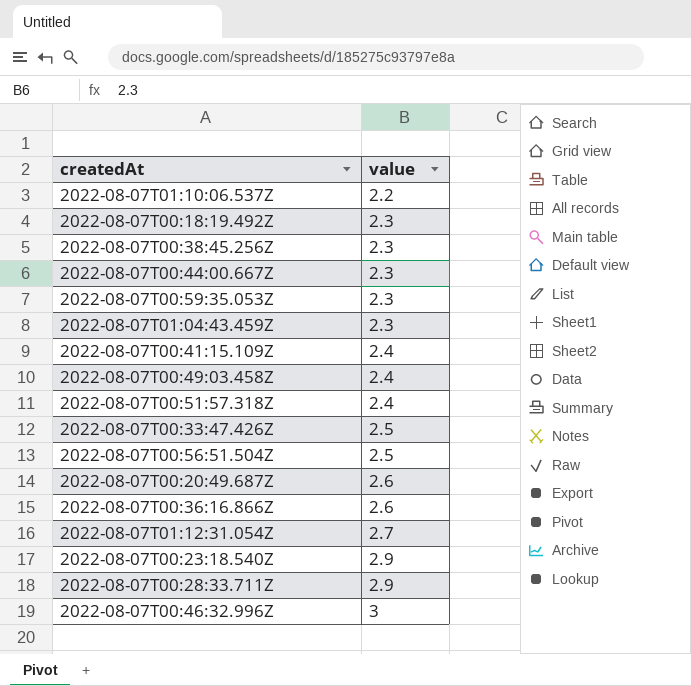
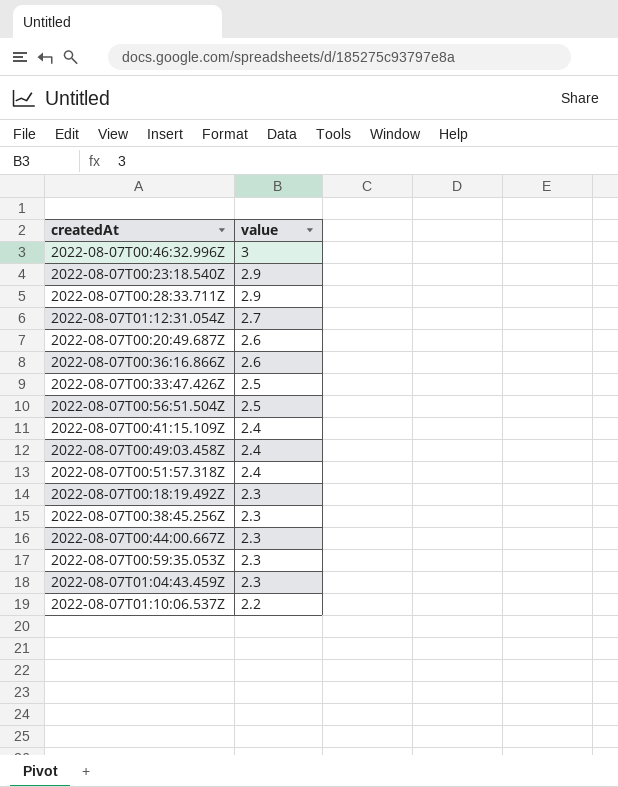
row order: value ascending -> value descending

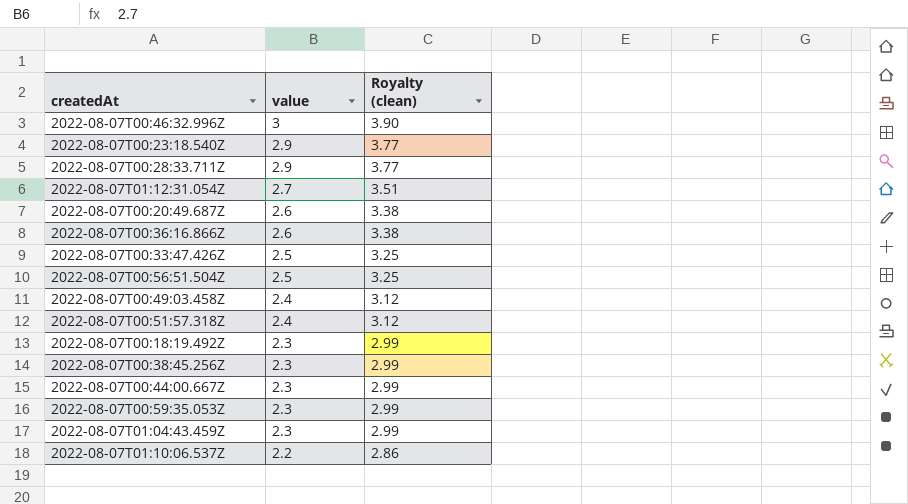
column Royalty (clean) | formula: none -> [value] * 1.3
row 2022-08-07T00:41:15.109Z: 2.4 -> none

